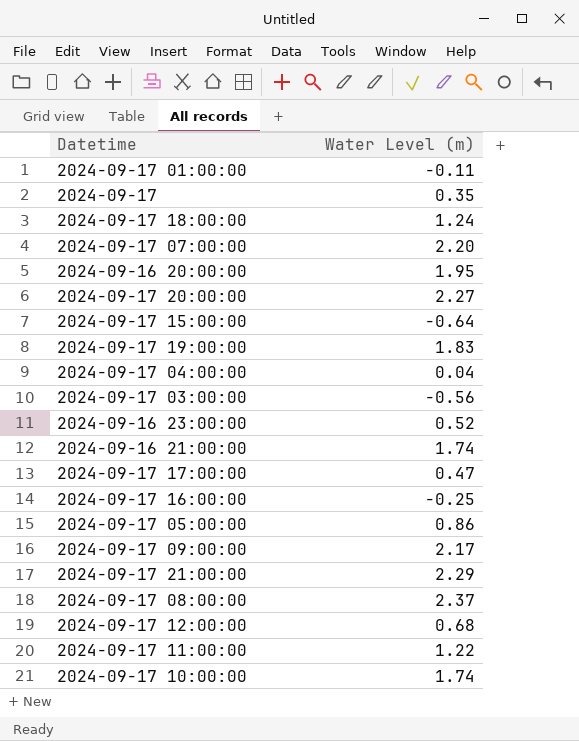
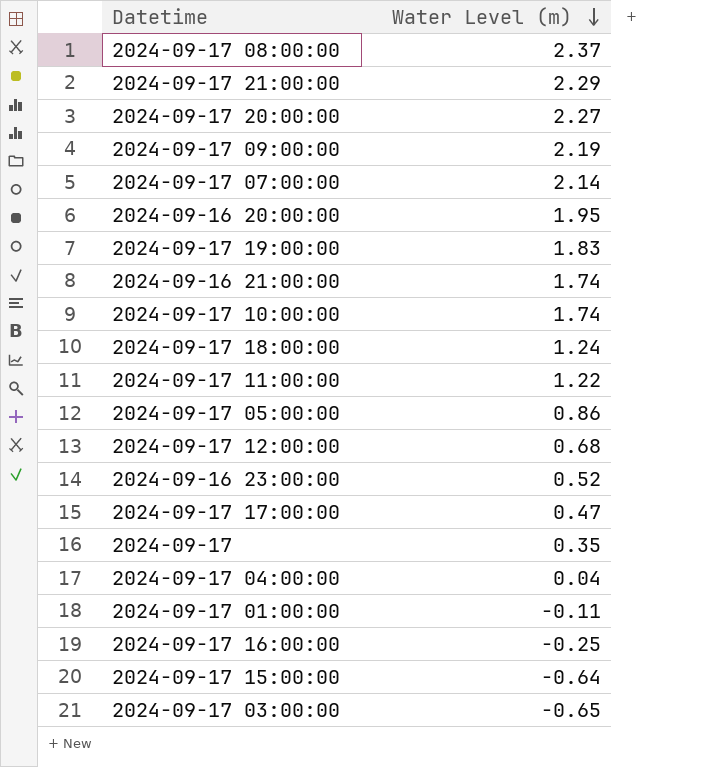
row order: none -> Water Level (m) descending
2024-09-17 09:00:00 | Water Level (m): 2.17 -> 2.19
2024-09-17 07:00:00 | Water Level (m): 2.20 -> 2.14
2024-09-17 03:00:00 | Water Level (m): -0.56 -> -0.65

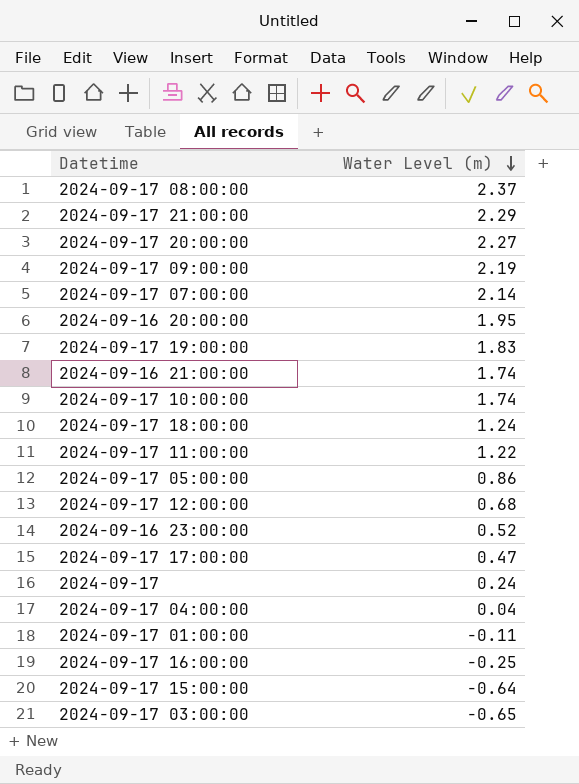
2024-09-17 | Water Level (m): 0.35 -> 0.24

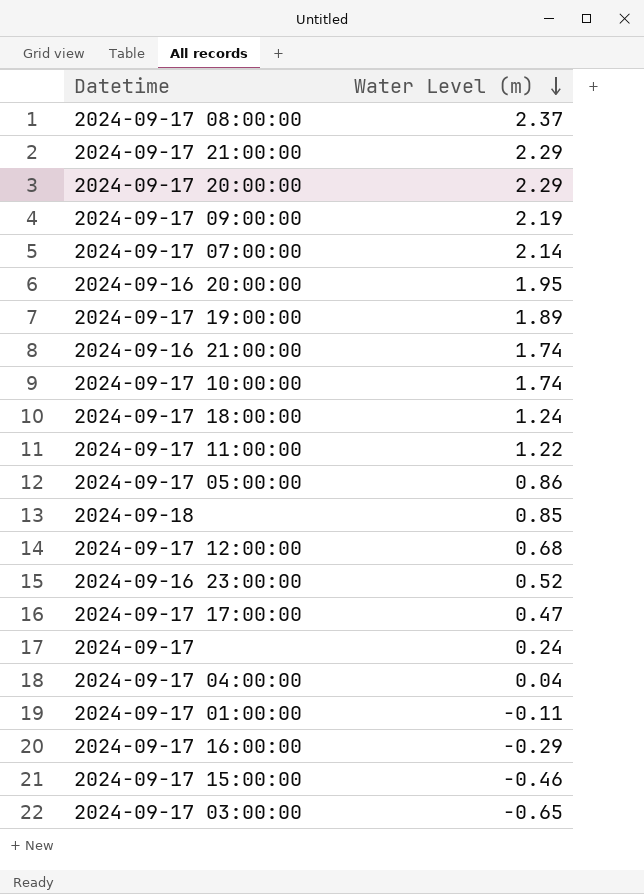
2024-09-17 20:00:00 | Water Level (m): 2.27 -> 2.29
2024-09-17 19:00:00 | Water Level (m): 1.83 -> 1.89
row 2024-09-18: none -> 0.85
2024-09-17 16:00:00 | Water Level (m): -0.25 -> -0.29
2024-09-17 15:00:00 | Water Level (m): -0.64 -> -0.46

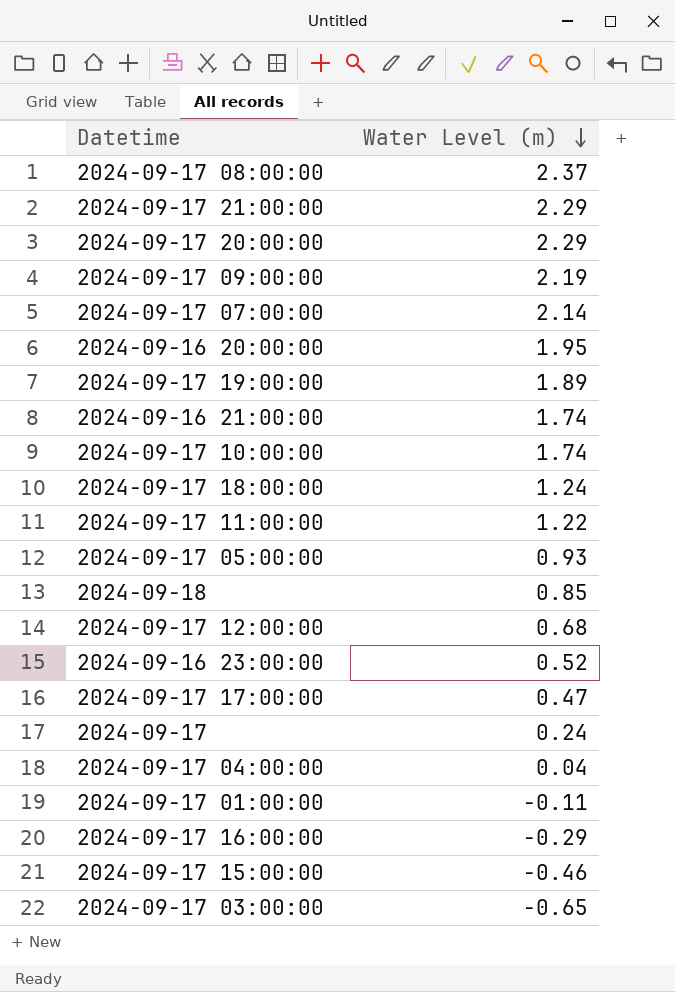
2024-09-17 05:00:00 | Water Level (m): 0.86 -> 0.93

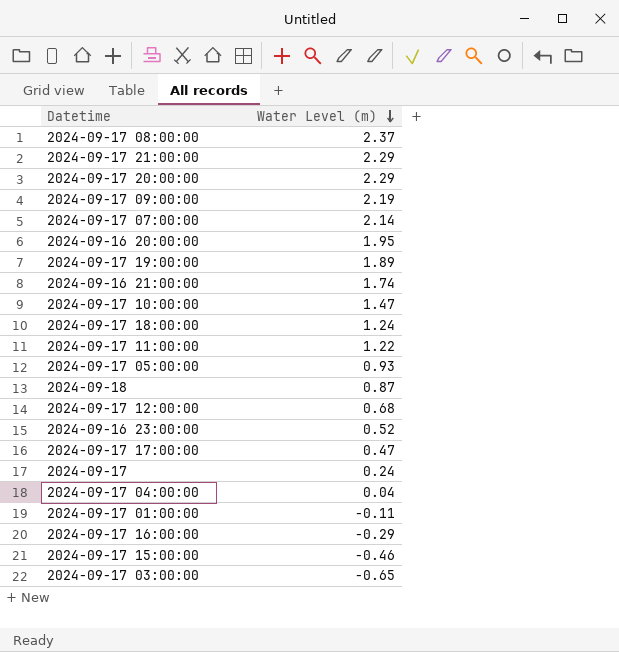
2024-09-17 10:00:00 | Water Level (m): 1.74 -> 1.47
2024-09-18 | Water Level (m): 0.85 -> 0.87

